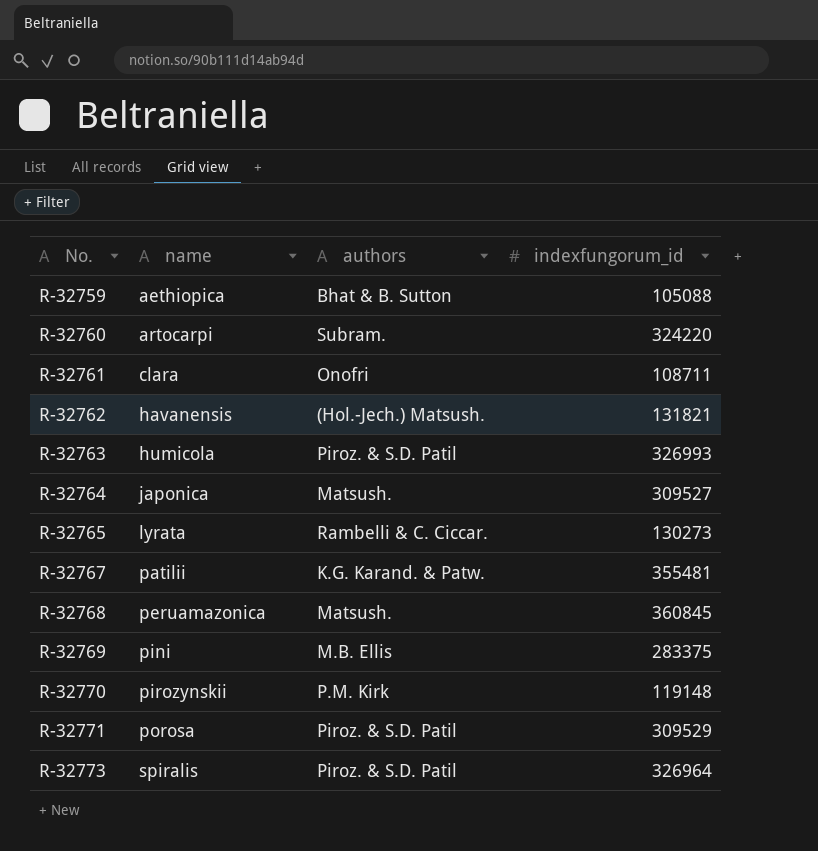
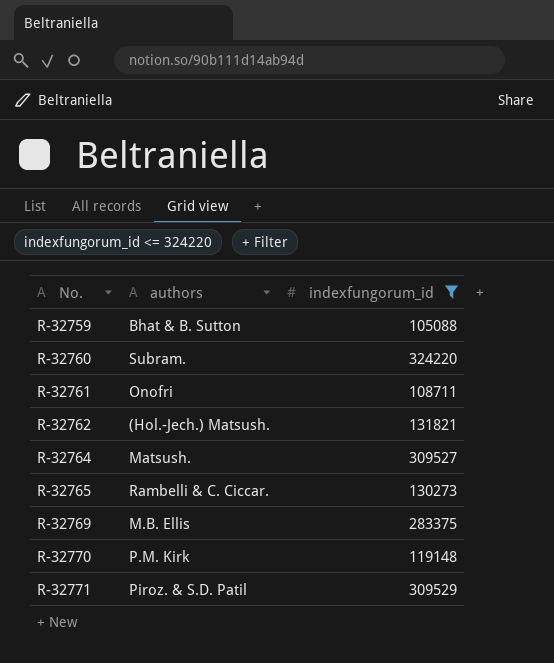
filter: none -> indexfungorum_id <= 324220
column name | position: 2 -> none

